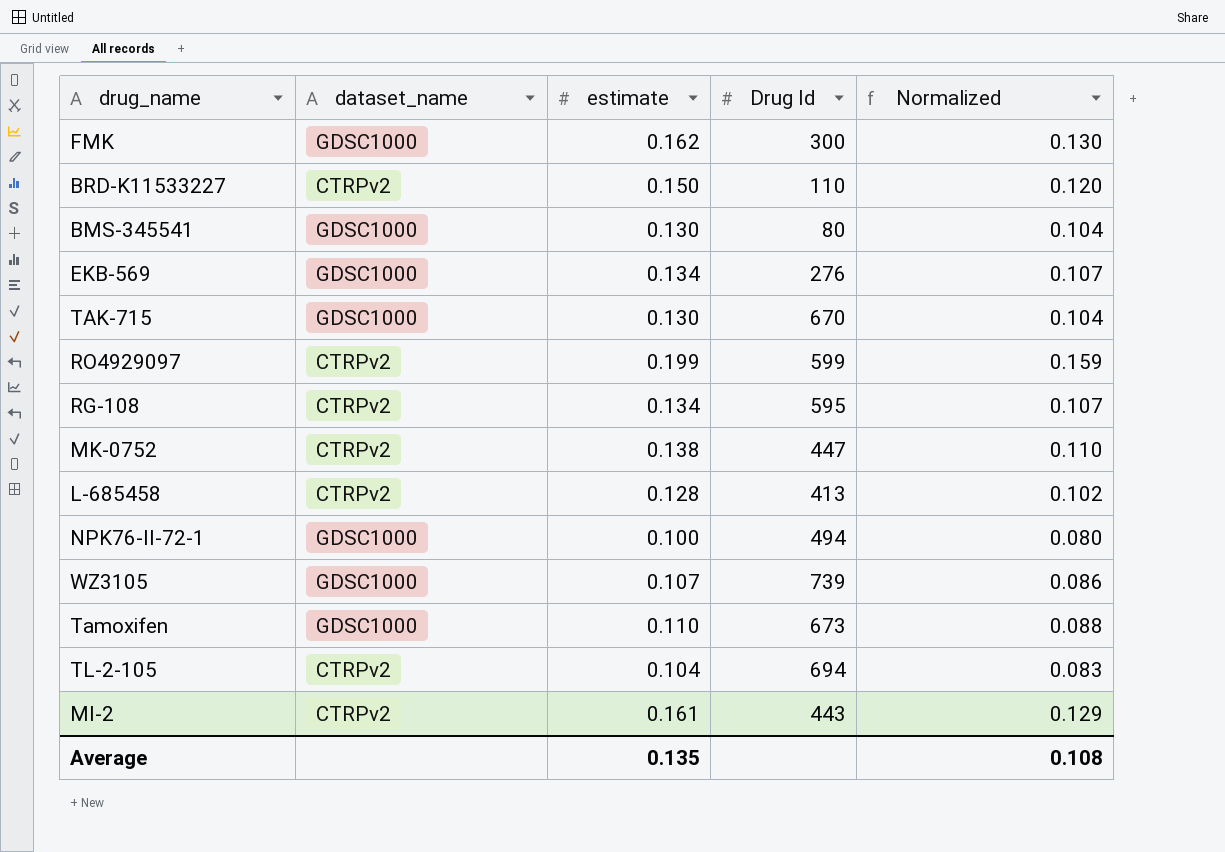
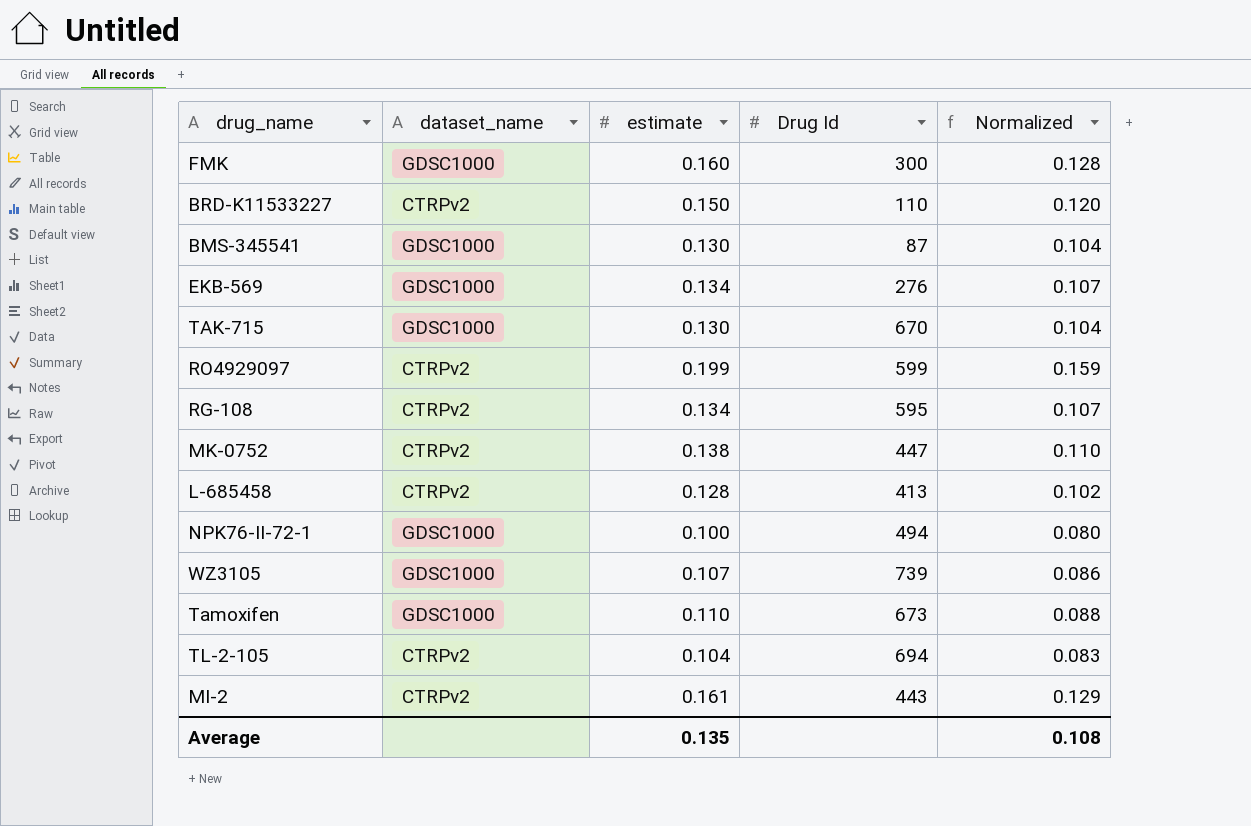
FMK | estimate: 0.162 -> 0.160
FMK | Normalized: 0.130 -> 0.128
BMS-345541 | Drug Id: 80 -> 87

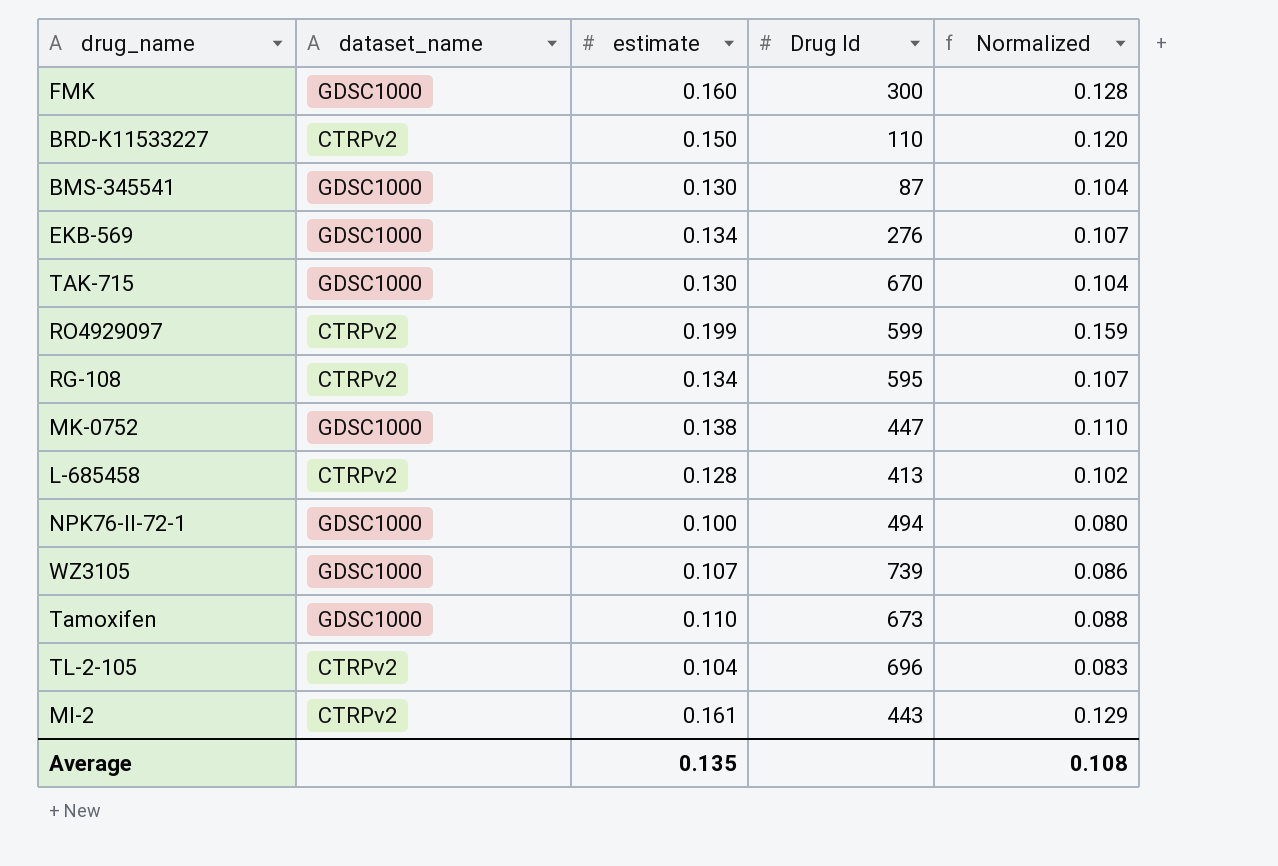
MK-0752 | dataset_name: CTRPv2 -> GDSC1000
TL-2-105 | Drug Id: 694 -> 696

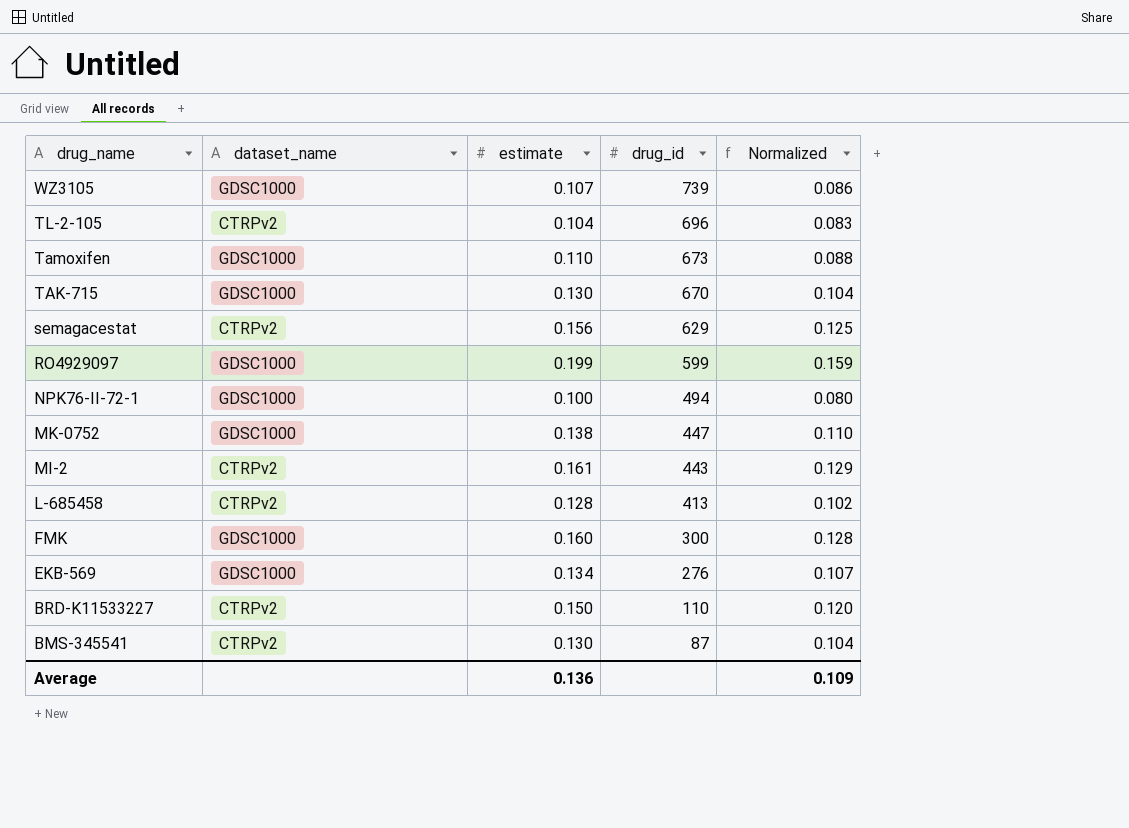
row order: none -> drug_name descending
column name: Drug Id -> drug_id
row RG-108: CTRPv2 | 0.134 | 595 | 0.107 -> none
row semagacestat: none -> CTRPv2 | 0.156 | 629 | 0.125
RO4929097 | dataset_name: CTRPv2 -> GDSC1000
BMS-345541 | dataset_name: GDSC1000 -> CTRPv2
Average | estimate: 0.135 -> 0.136
Average | Normalized: 0.108 -> 0.109

